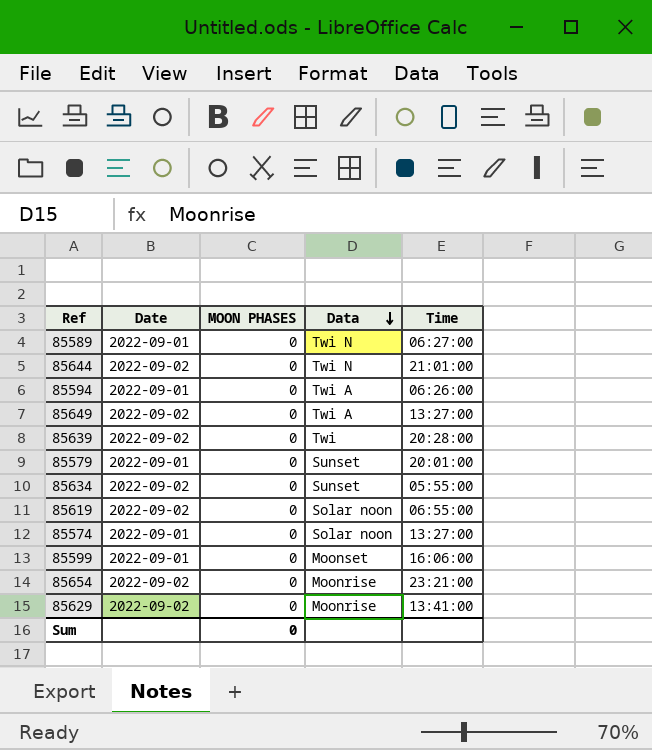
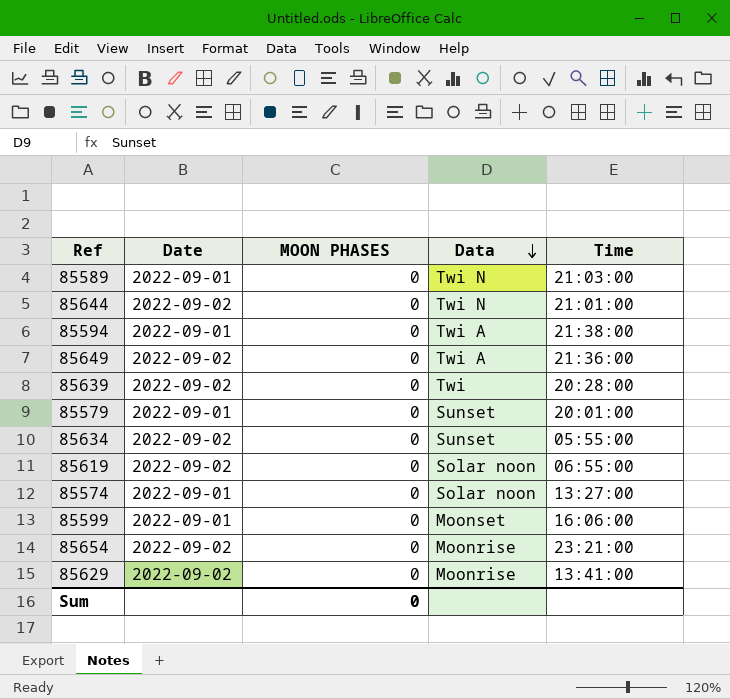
85589 | Time: 06:27:00 -> 21:03:00
85594 | Time: 06:26:00 -> 21:38:00
85649 | Time: 13:27:00 -> 21:36:00

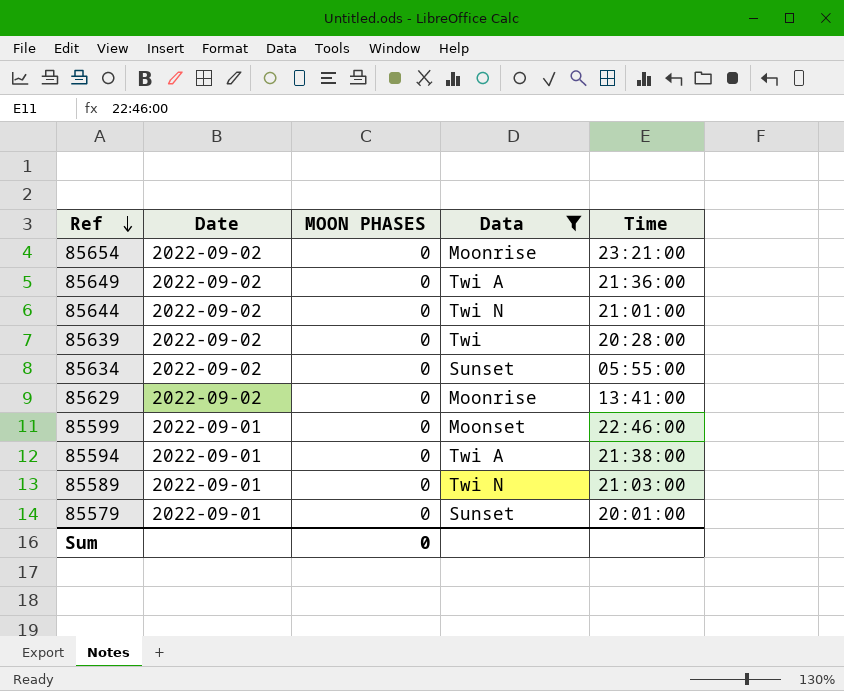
filter: none -> Data != Solar noon
row order: Data descending -> Ref descending
85599 | Time: 16:06:00 -> 22:46:00

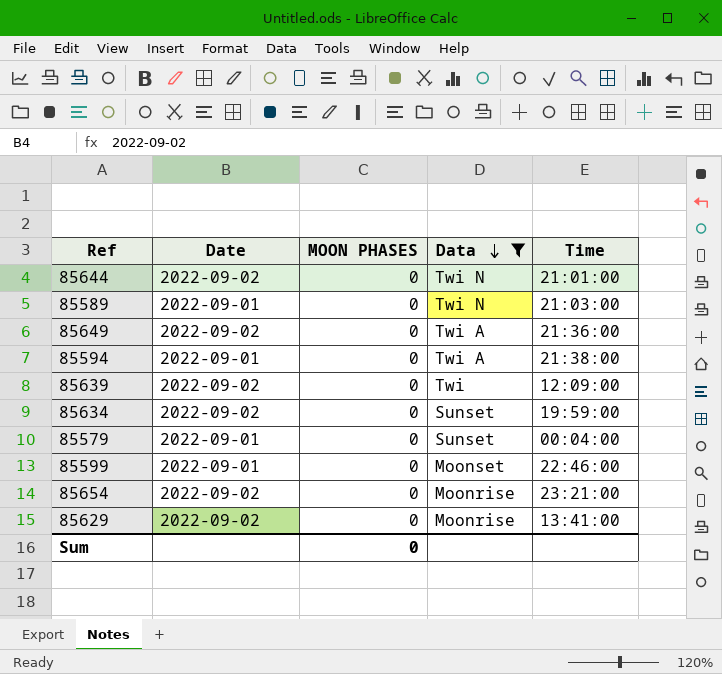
row order: Ref descending -> Data descending
85639 | Time: 20:28:00 -> 12:09:00
85634 | Time: 05:55:00 -> 19:59:00
85579 | Time: 20:01:00 -> 00:04:00

